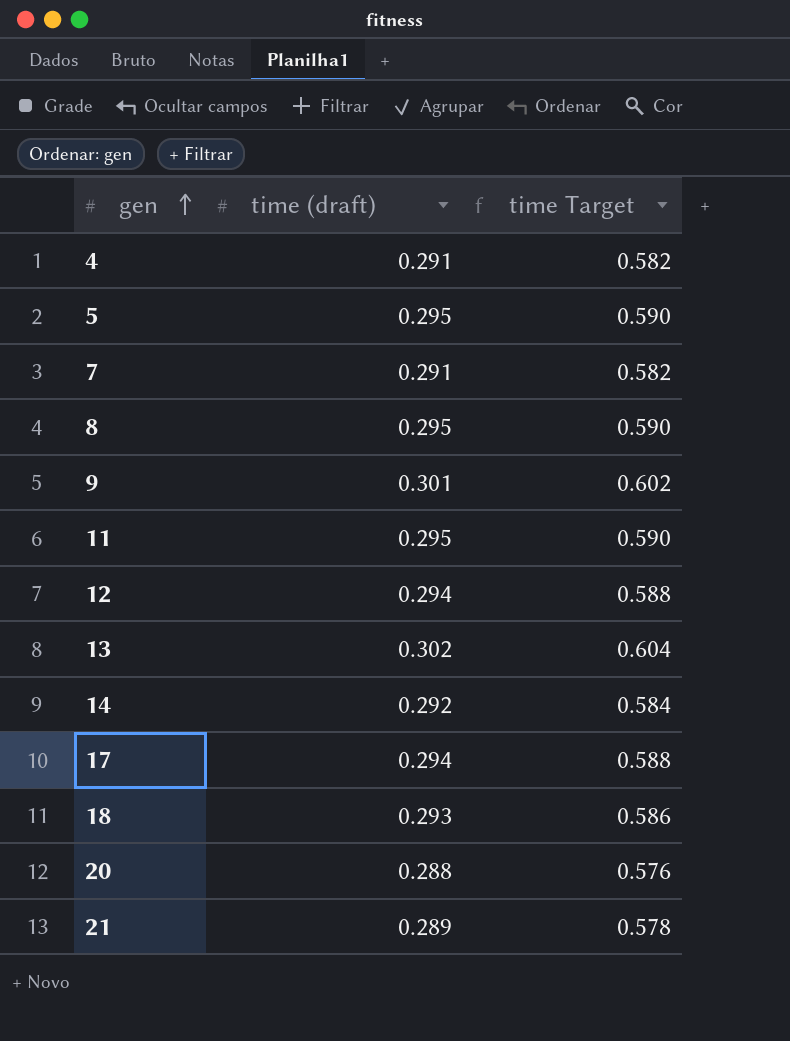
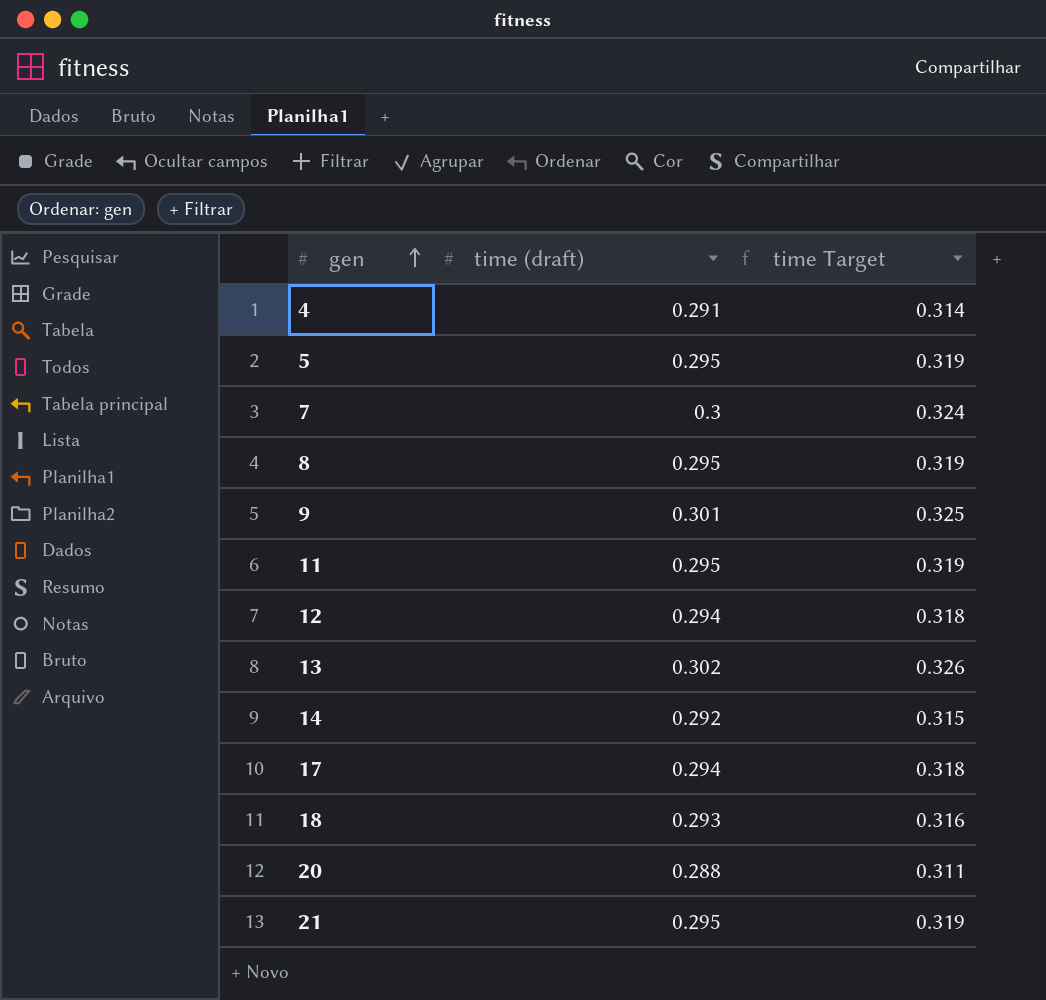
column time Target | formula: [time (draft)] * 2 -> [time (draft)] * 1.08
7 | time (draft): 0.291 -> 0.3
21 | time (draft): 0.289 -> 0.295

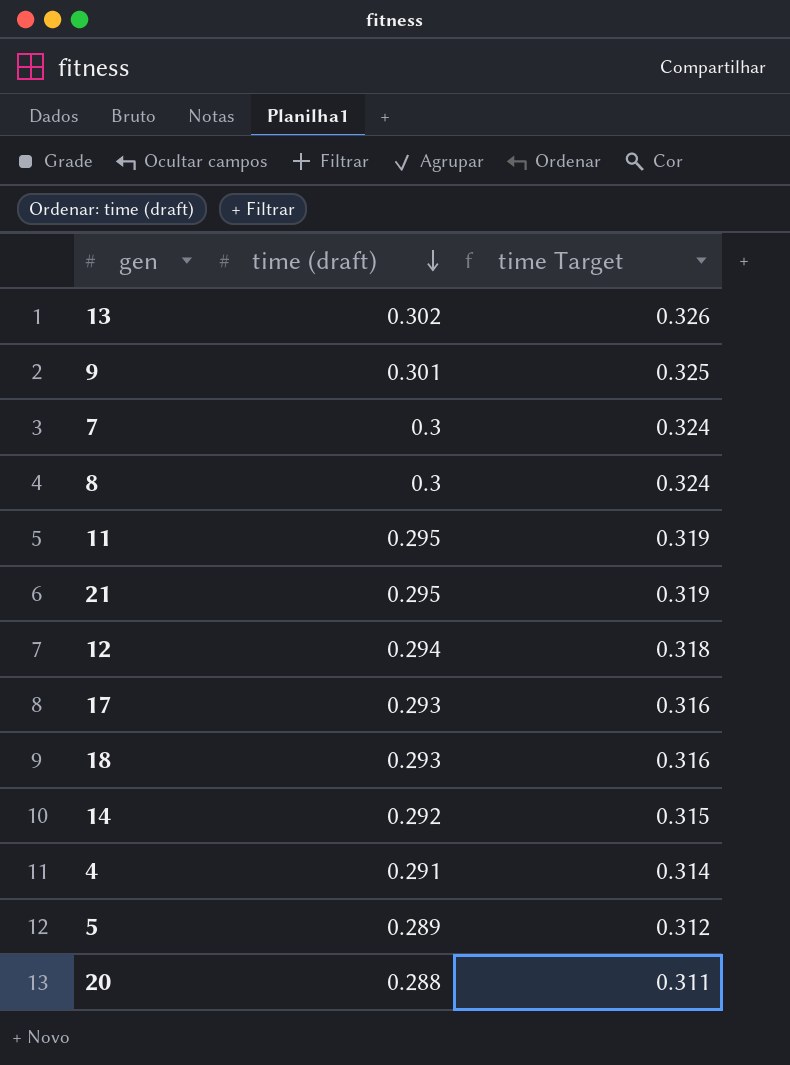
row order: gen ascending -> time (draft) descending
8 | time (draft): 0.295 -> 0.3
8 | time Target: 0.319 -> 0.324
17 | time (draft): 0.294 -> 0.293
17 | time Target: 0.318 -> 0.316
5 | time (draft): 0.295 -> 0.289
5 | time Target: 0.319 -> 0.312

